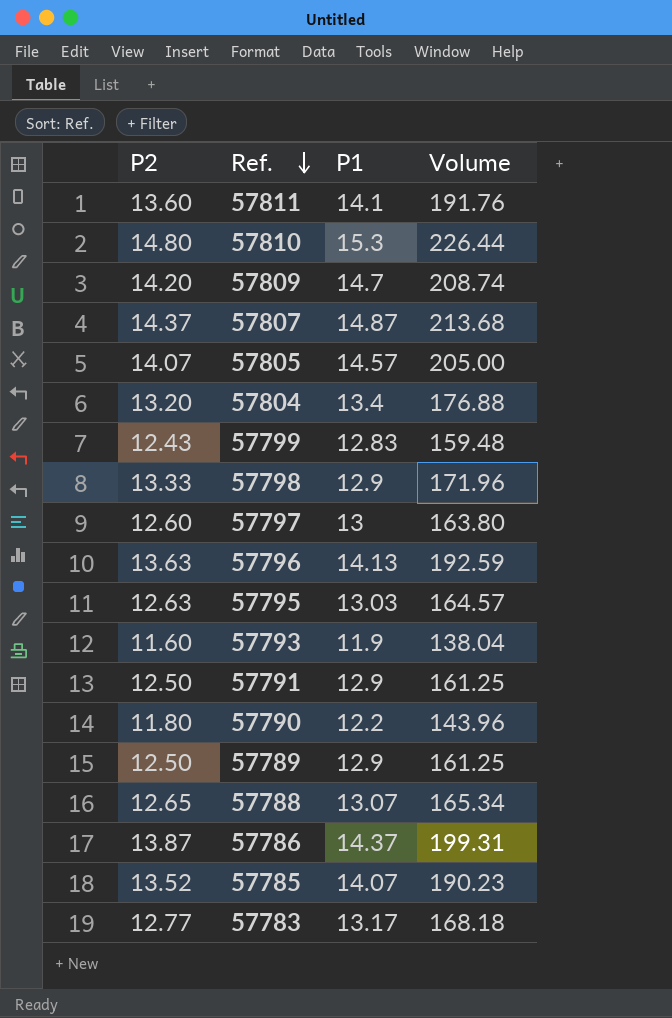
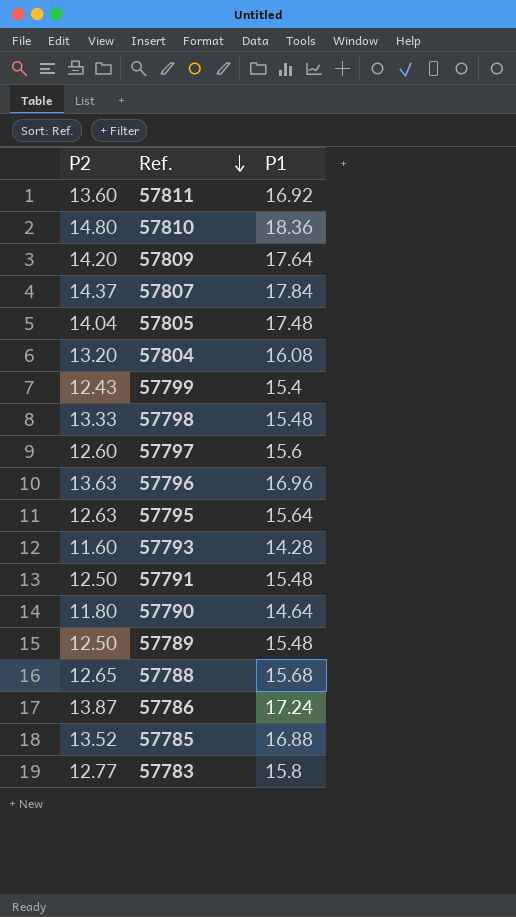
column Volume | formula: [P2] * [P1] -> none
57811 | P1: 14.1 -> 16.92
57810 | P1: 15.3 -> 18.36
57809 | P1: 14.7 -> 17.64
57807 | P1: 14.87 -> 17.84
57805 | P2: 14.07 -> 14.04
57805 | P1: 14.57 -> 17.48
57804 | P1: 13.4 -> 16.08
57799 | P1: 12.83 -> 15.4
57798 | P1: 12.9 -> 15.48
57797 | P1: 13 -> 15.6
57796 | P1: 14.13 -> 16.96
57795 | P1: 13.03 -> 15.64
57793 | P1: 11.9 -> 14.28
57791 | P1: 12.9 -> 15.48
57790 | P1: 12.2 -> 14.64
57789 | P1: 12.9 -> 15.48
57788 | P1: 13.07 -> 15.68
57786 | P1: 14.37 -> 17.24
57785 | P1: 14.07 -> 16.88
57783 | P1: 13.17 -> 15.8

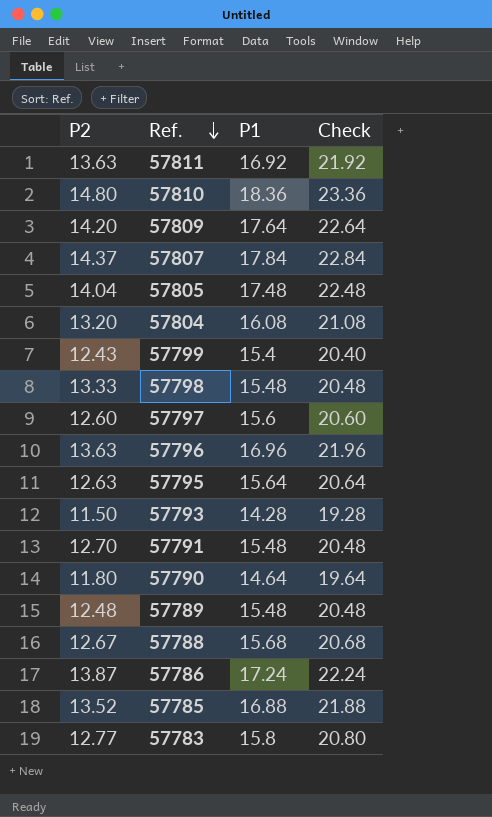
column Check | formula: none -> [P1] + 5
57811 | P2: 13.60 -> 13.63
57793 | P2: 11.60 -> 11.50
57791 | P2: 12.50 -> 12.70
57789 | P2: 12.50 -> 12.48
57788 | P2: 12.65 -> 12.67

